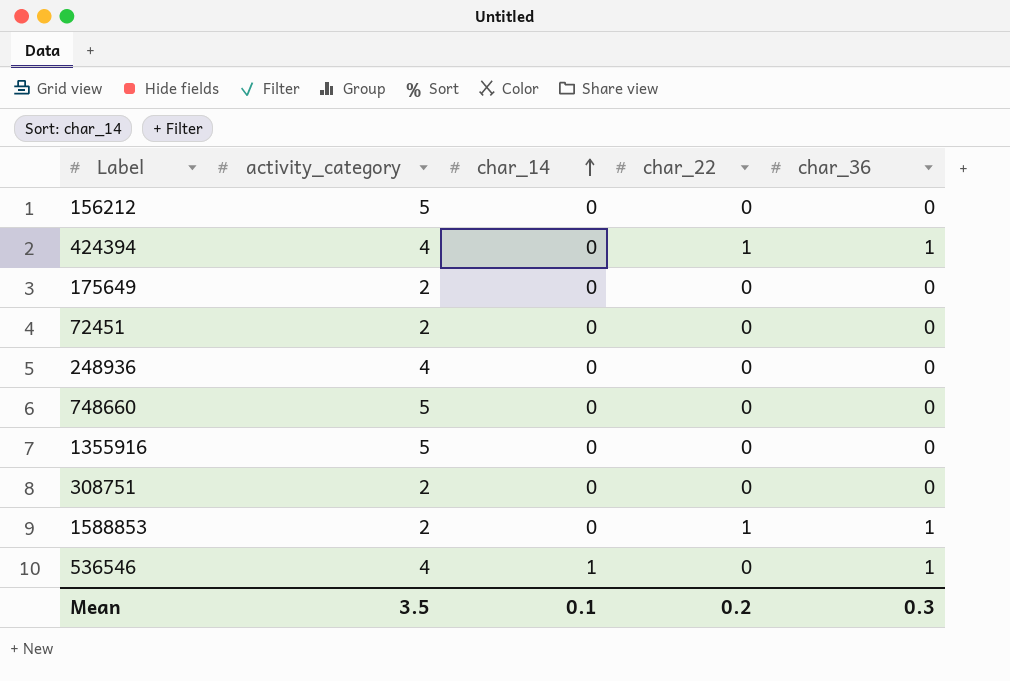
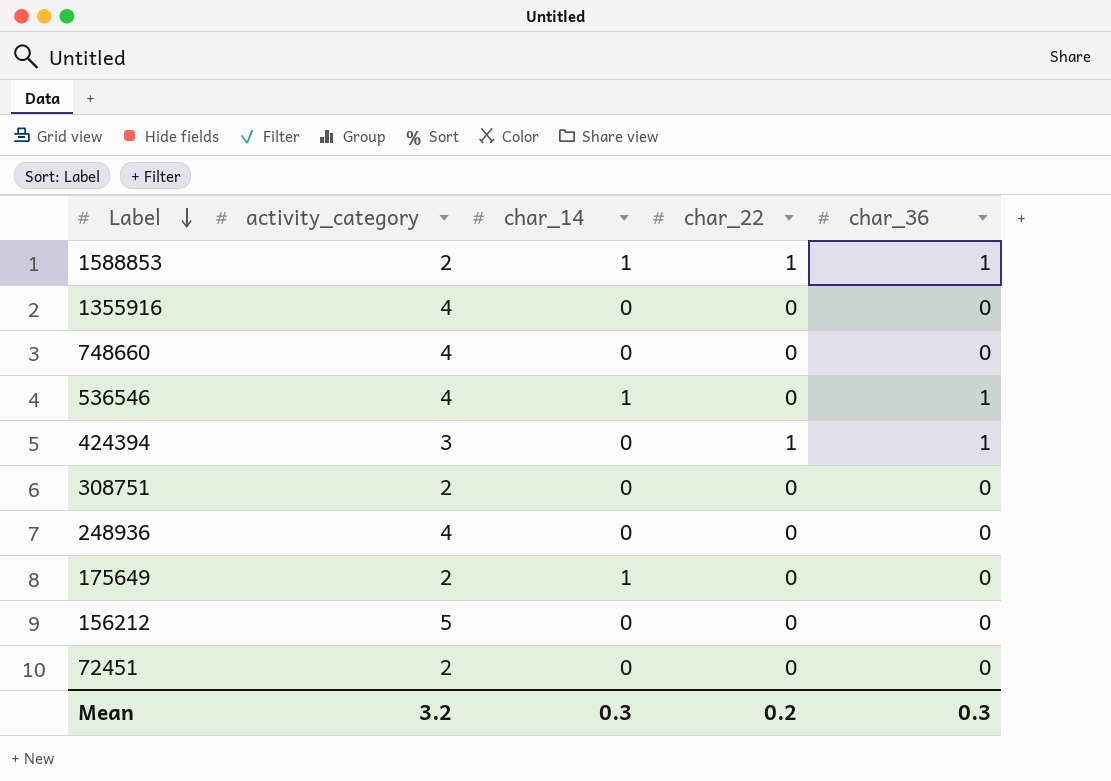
row order: char_14 ascending -> Label descending
1588853 | char_14: 0 -> 1
1355916 | activity_category: 5 -> 4
748660 | activity_category: 5 -> 4
424394 | activity_category: 4 -> 3
175649 | char_14: 0 -> 1
Mean | activity_category: 3.5 -> 3.2
Mean | char_14: 0.1 -> 0.3

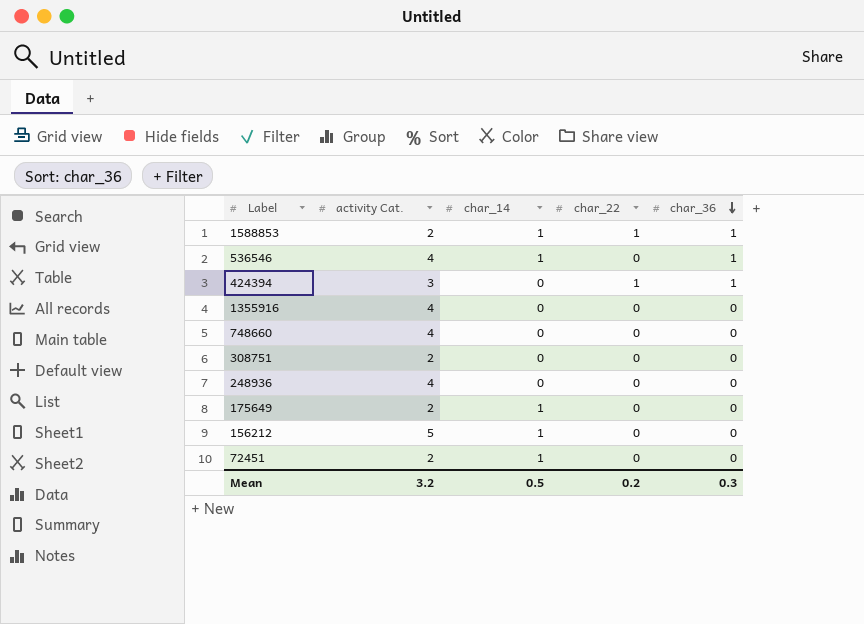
row order: Label descending -> char_36 descending
column name: activity_category -> activity Cat.
156212 | char_14: 0 -> 1
72451 | char_14: 0 -> 1
Mean | char_14: 0.3 -> 0.5

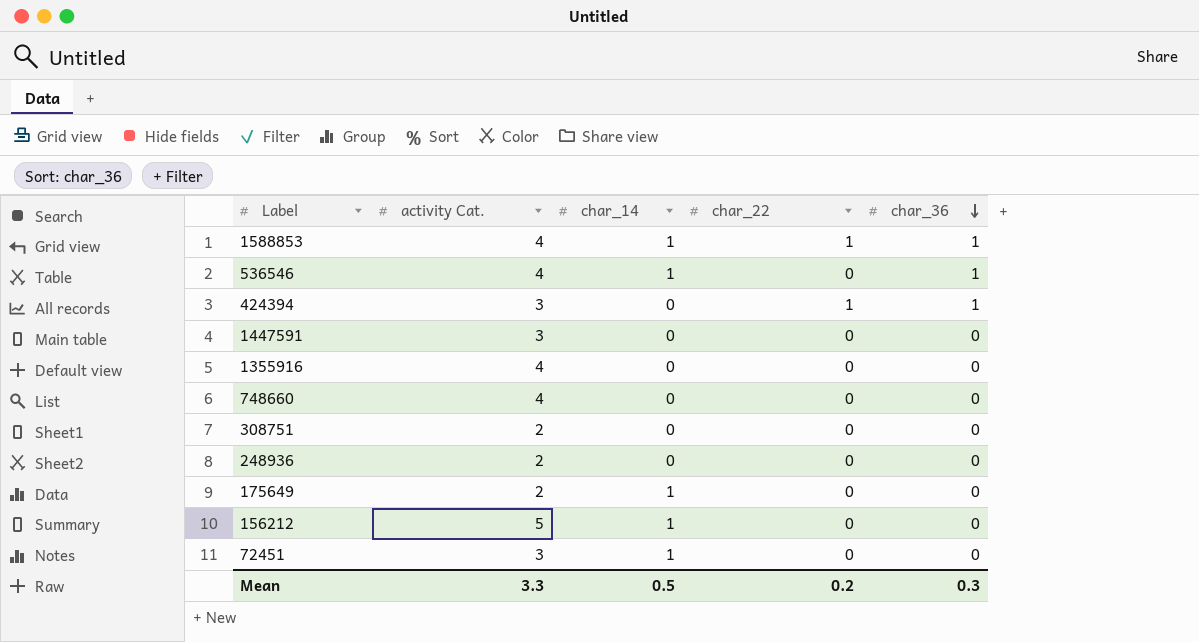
1588853 | activity Cat.: 2 -> 4
row 1447591: none -> 3 | 0 | 0 | 0
248936 | activity Cat.: 4 -> 2
72451 | activity Cat.: 2 -> 3
Mean | activity Cat.: 3.2 -> 3.3

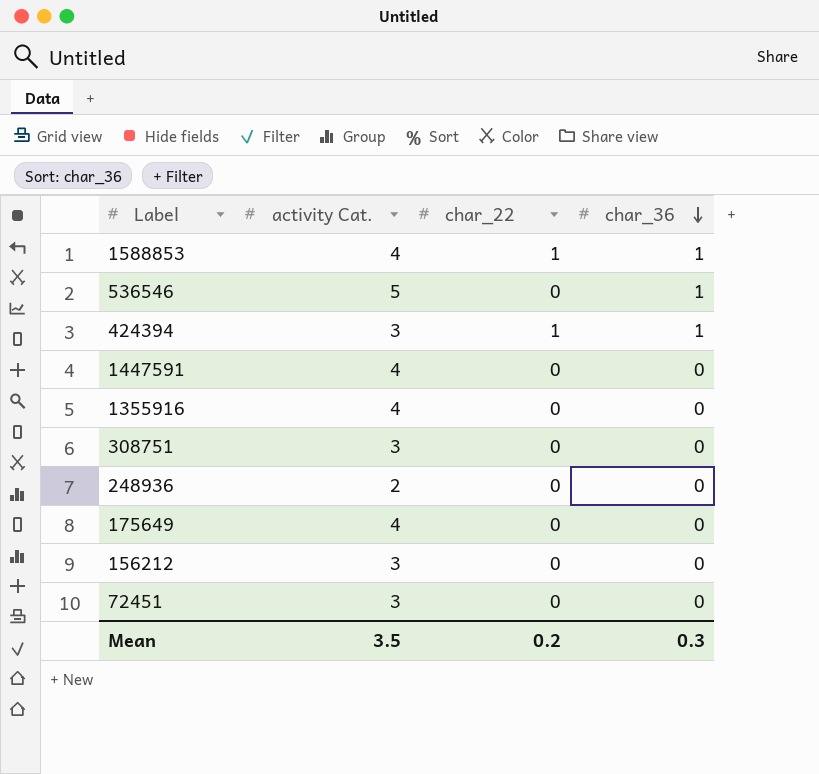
column char_14 | position: 3 -> none
row 748660: 4 | 0 | 0 | 0 -> none
536546 | activity Cat.: 4 -> 5
1447591 | activity Cat.: 3 -> 4
308751 | activity Cat.: 2 -> 3
175649 | activity Cat.: 2 -> 4
156212 | activity Cat.: 5 -> 3
Mean | activity Cat.: 3.3 -> 3.5

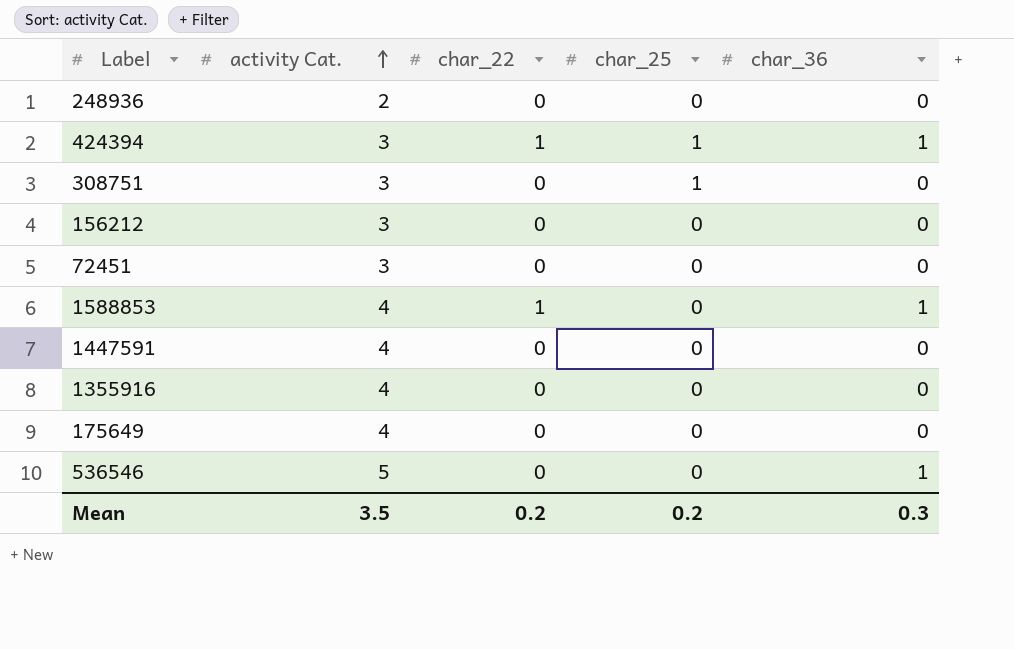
row order: char_36 descending -> activity Cat. ascending
column char_25 | position: none -> 4

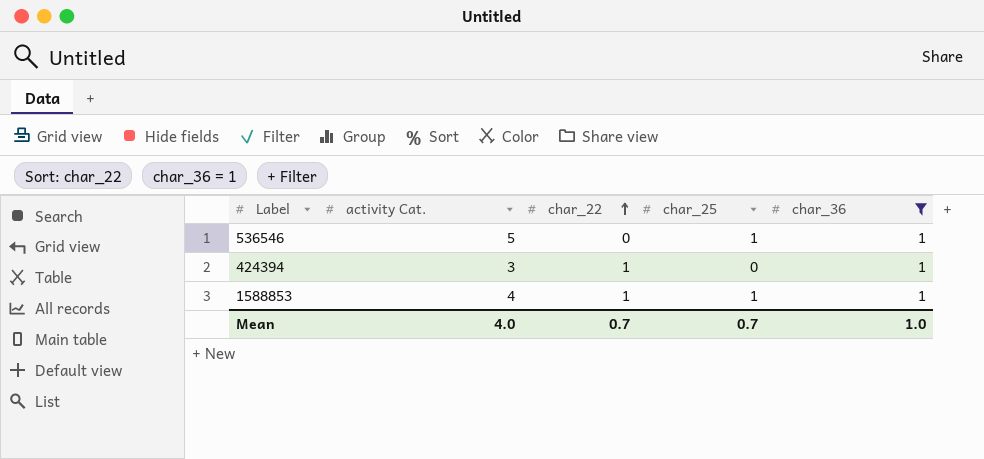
filter: none -> char_36 = 1
row order: activity Cat. ascending -> char_22 ascending
536546 | char_25: 0 -> 1
424394 | char_25: 1 -> 0
1588853 | char_25: 0 -> 1
Mean | activity Cat.: 3.5 -> 4.0
Mean | char_22: 0.2 -> 0.7
Mean | char_25: 0.2 -> 0.7
Mean | char_36: 0.3 -> 1.0

